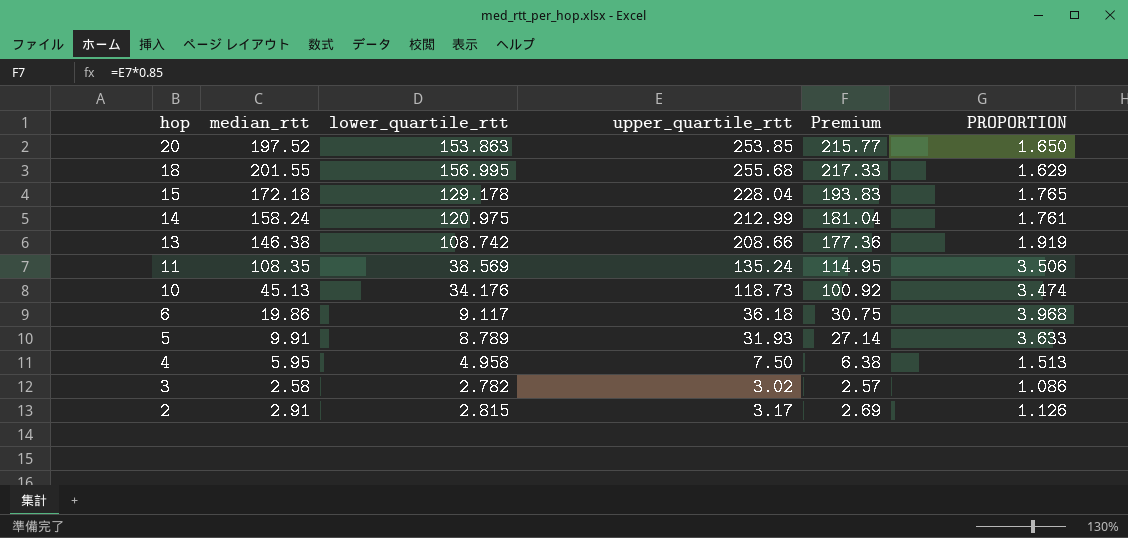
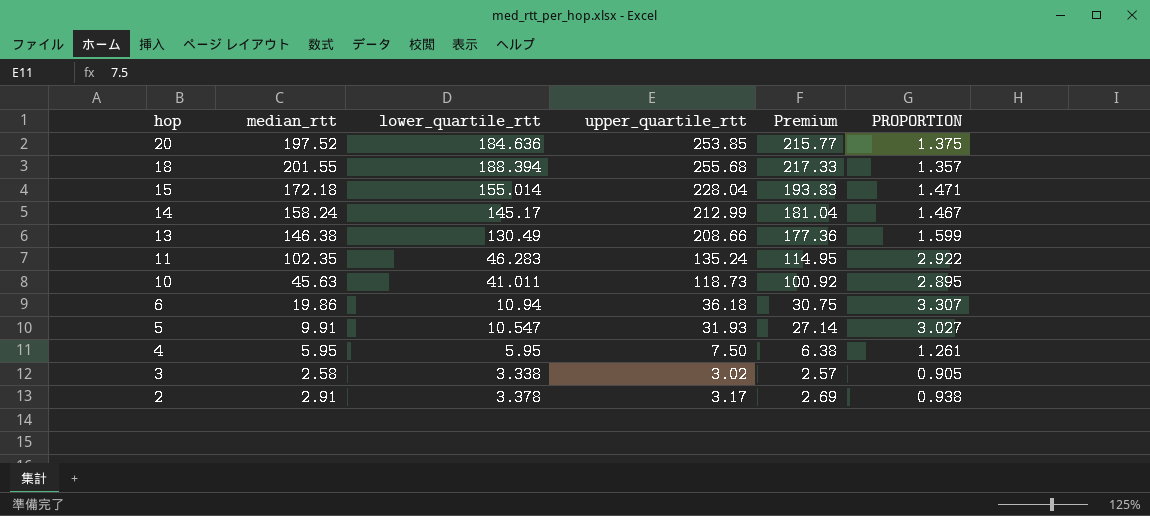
20 | lower_quartile_rtt: 153.863 -> 184.636
20 | PROPORTION: 1.650 -> 1.375
18 | lower_quartile_rtt: 156.995 -> 188.394
18 | PROPORTION: 1.629 -> 1.357
15 | lower_quartile_rtt: 129.178 -> 155.014
15 | PROPORTION: 1.765 -> 1.471
14 | lower_quartile_rtt: 120.975 -> 145.17
14 | PROPORTION: 1.761 -> 1.467
13 | lower_quartile_rtt: 108.742 -> 130.49
13 | PROPORTION: 1.919 -> 1.599
11 | median_rtt: 108.35 -> 102.35
11 | lower_quartile_rtt: 38.569 -> 46.283
11 | PROPORTION: 3.506 -> 2.922
10 | median_rtt: 45.13 -> 45.63
10 | lower_quartile_rtt: 34.176 -> 41.011
10 | PROPORTION: 3.474 -> 2.895
6 | lower_quartile_rtt: 9.117 -> 10.94
6 | PROPORTION: 3.968 -> 3.307
5 | lower_quartile_rtt: 8.789 -> 10.547
5 | PROPORTION: 3.633 -> 3.027
4 | lower_quartile_rtt: 4.958 -> 5.95
4 | PROPORTION: 1.513 -> 1.261
3 | lower_quartile_rtt: 2.782 -> 3.338
3 | PROPORTION: 1.086 -> 0.905
2 | lower_quartile_rtt: 2.815 -> 3.378
2 | PROPORTION: 1.126 -> 0.938

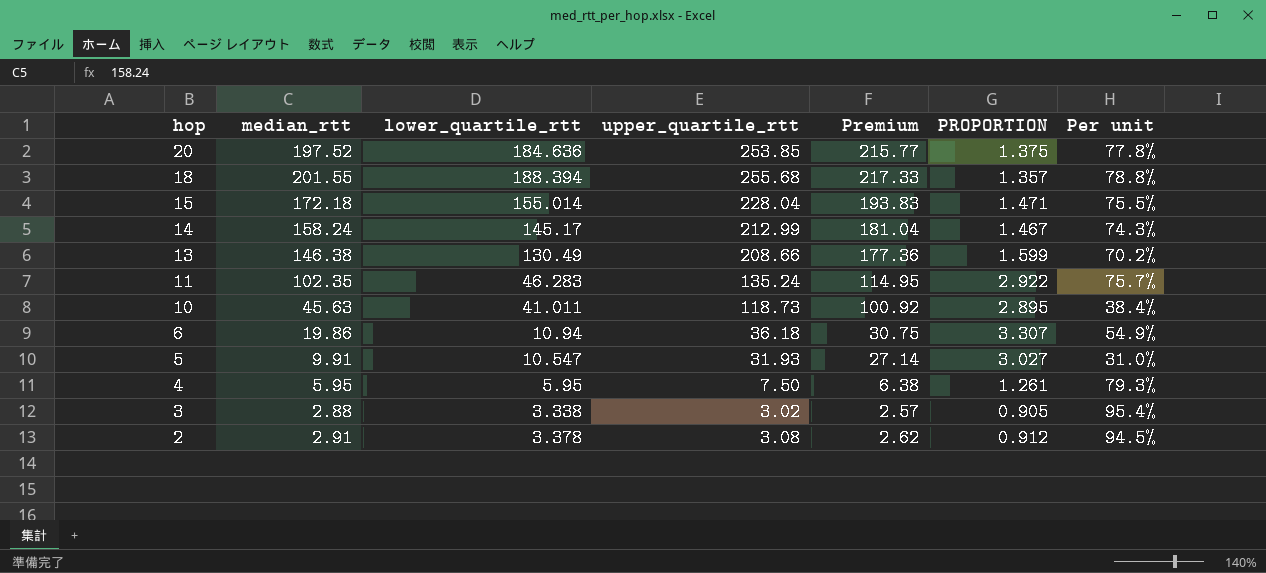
column Per unit | formula: none -> [median_rtt] / [upper_quartile_rtt]
3 | median_rtt: 2.58 -> 2.88
2 | upper_quartile_rtt: 3.17 -> 3.08
2 | Premium: 2.69 -> 2.62
2 | PROPORTION: 0.938 -> 0.912

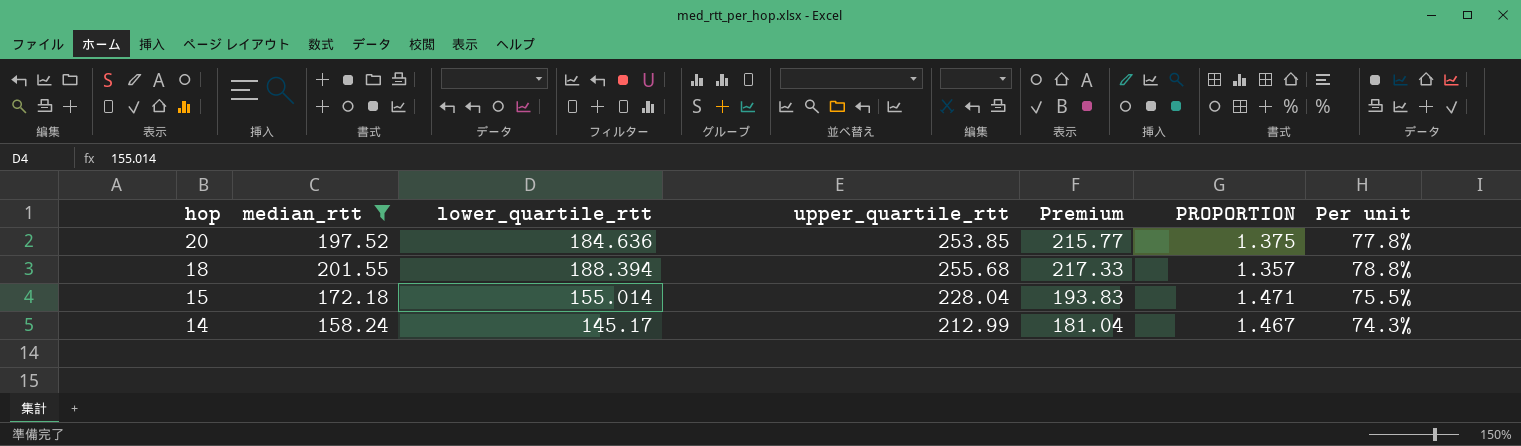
filter: none -> median_rtt >= 158.24

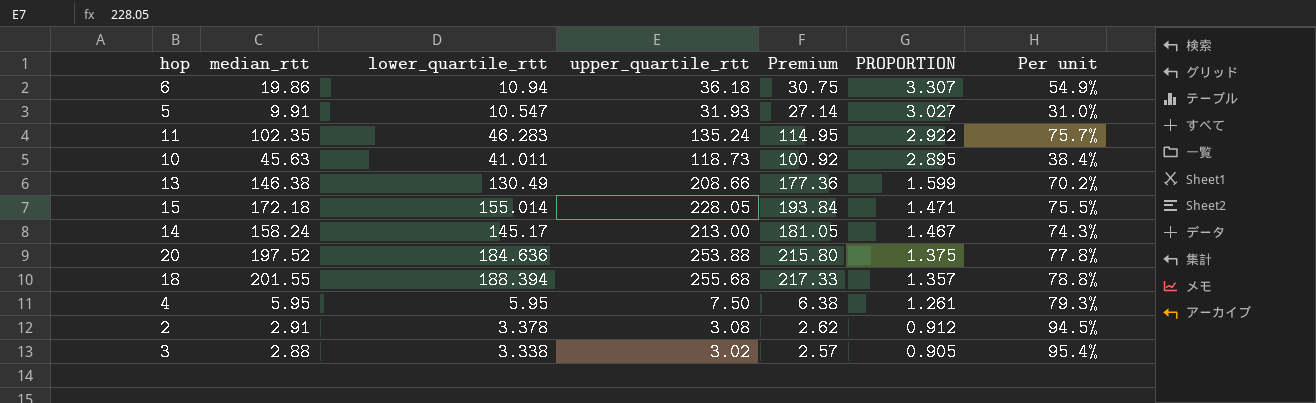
filter: median_rtt >= 158.24 -> none
row order: hop descending -> PROPORTION descending
15 | upper_quartile_rtt: 228.04 -> 228.05
15 | Premium: 193.83 -> 193.84
14 | upper_quartile_rtt: 212.99 -> 213.00
14 | Premium: 181.04 -> 181.05
20 | upper_quartile_rtt: 253.85 -> 253.88
20 | Premium: 215.77 -> 215.80

